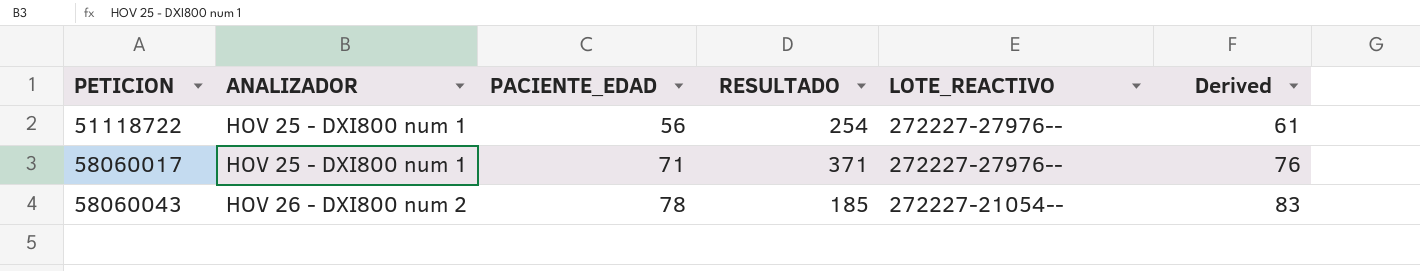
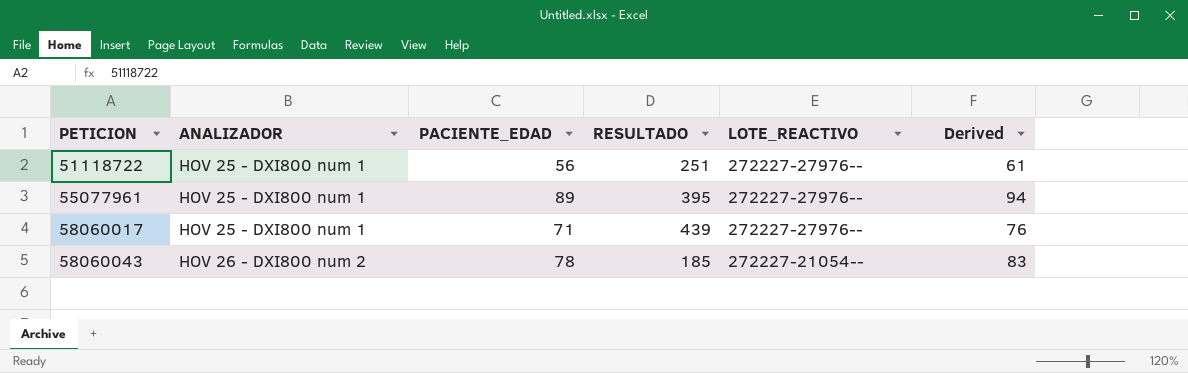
51118722 | RESULTADO: 254 -> 251
row 55077961: none -> HOV 25 - DXI800 num 1 | 89 | 395 | 272227-27976-- | 94
58060017 | RESULTADO: 371 -> 439

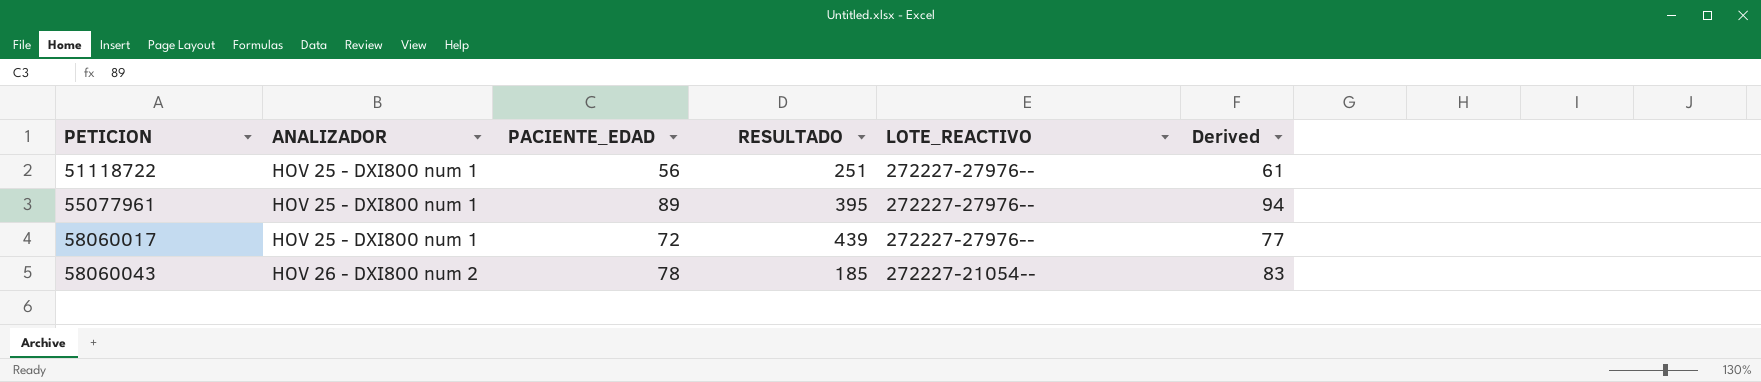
58060017 | PACIENTE_EDAD: 71 -> 72
58060017 | Derived: 76 -> 77

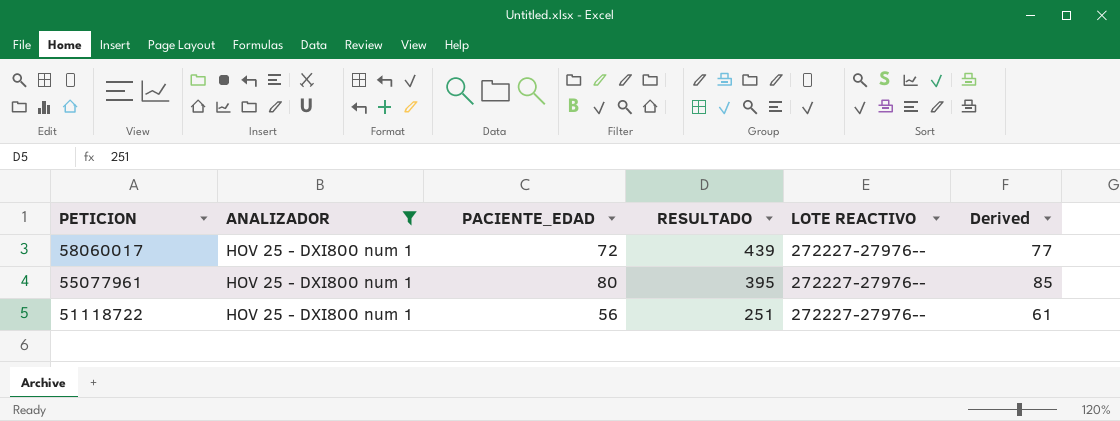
filter: none -> ANALIZADOR = HOV 25 - DXI800 num 1
row order: PETICION ascending -> PETICION descending
column name: LOTE_REACTIVO -> LOTE REACTIVO
55077961 | PACIENTE_EDAD: 89 -> 80
55077961 | Derived: 94 -> 85

